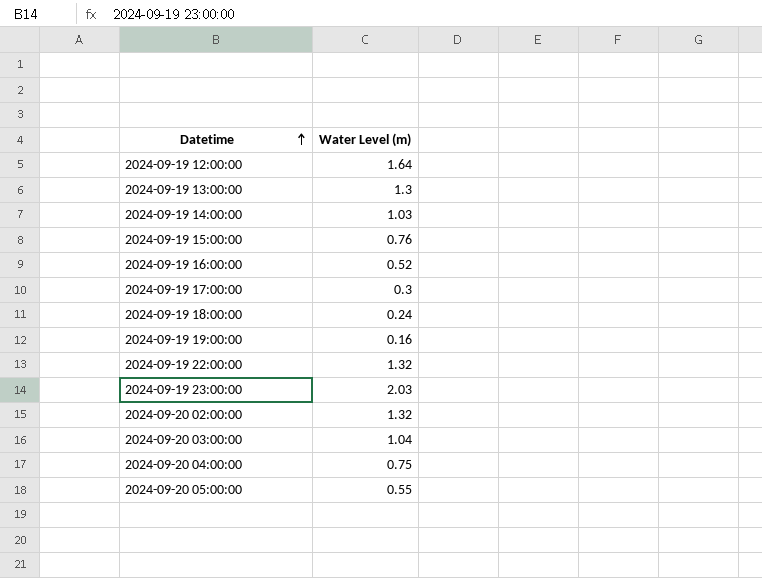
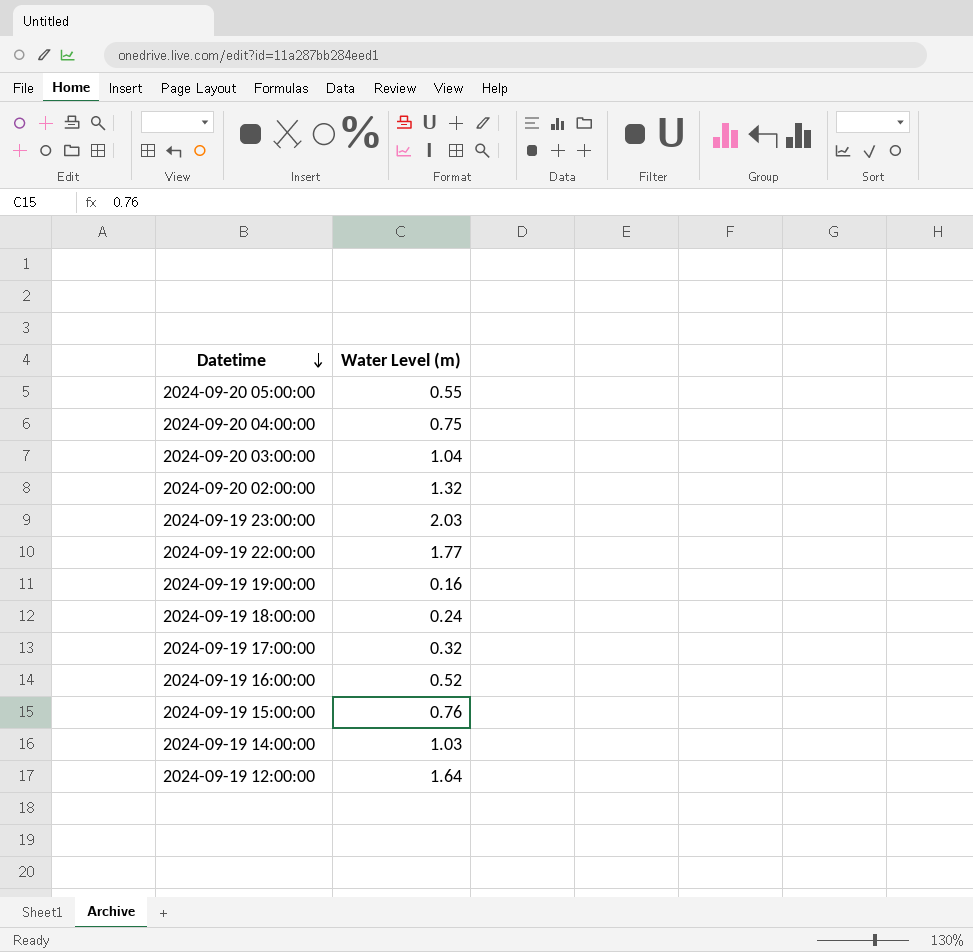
row order: Datetime ascending -> Datetime descending
row 2024-09-19 13:00:00: 1.3 -> none
2024-09-19 22:00:00 | Water Level (m): 1.32 -> 1.77
2024-09-19 17:00:00 | Water Level (m): 0.3 -> 0.32

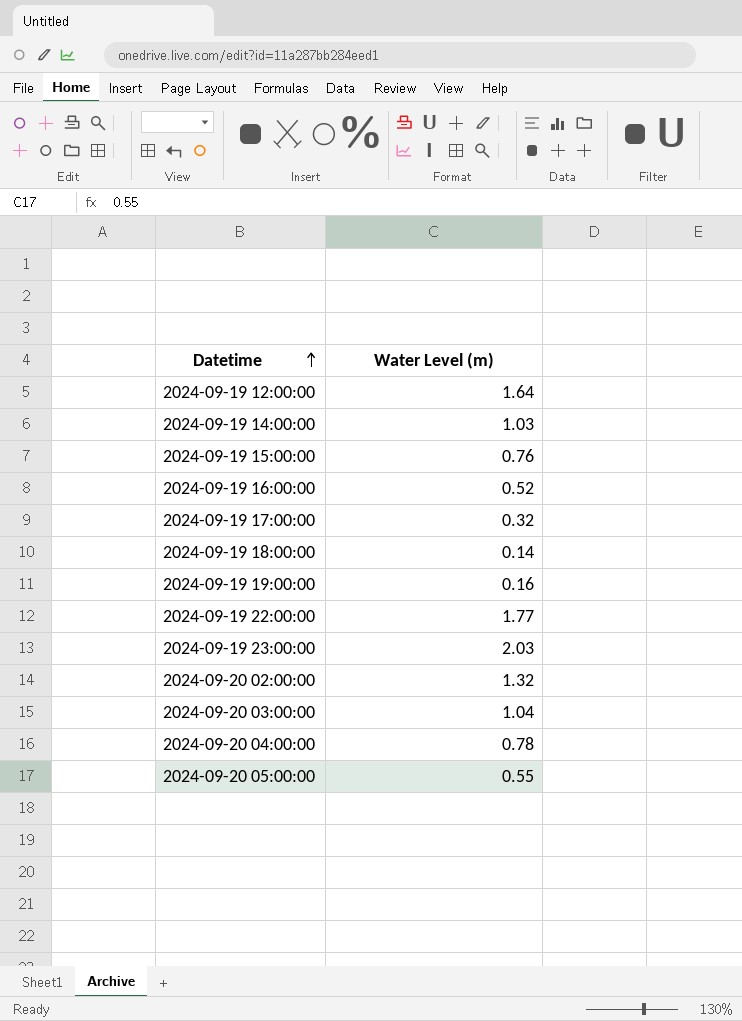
row order: Datetime descending -> Datetime ascending
2024-09-19 18:00:00 | Water Level (m): 0.24 -> 0.14
2024-09-20 04:00:00 | Water Level (m): 0.75 -> 0.78

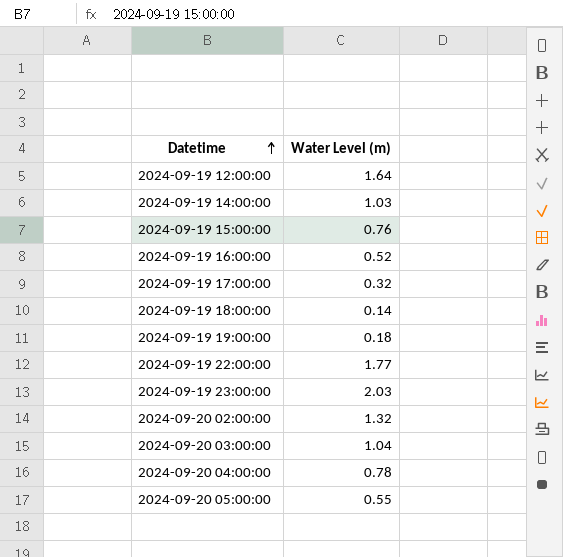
2024-09-19 19:00:00 | Water Level (m): 0.16 -> 0.18

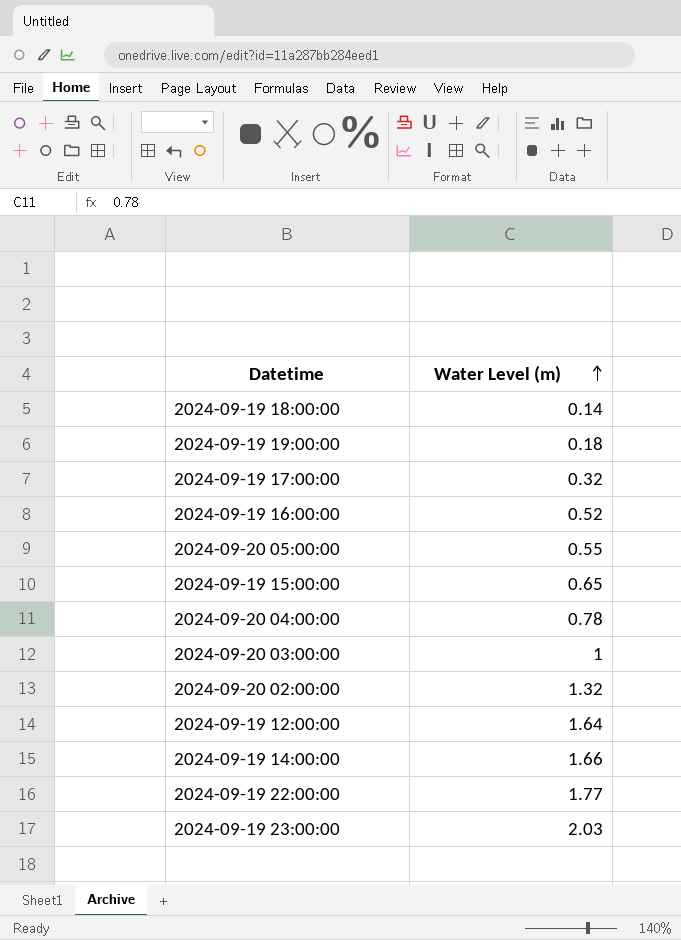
row order: Datetime ascending -> Water Level (m) ascending
2024-09-19 15:00:00 | Water Level (m): 0.76 -> 0.65
2024-09-20 03:00:00 | Water Level (m): 1.04 -> 1
2024-09-19 14:00:00 | Water Level (m): 1.03 -> 1.66

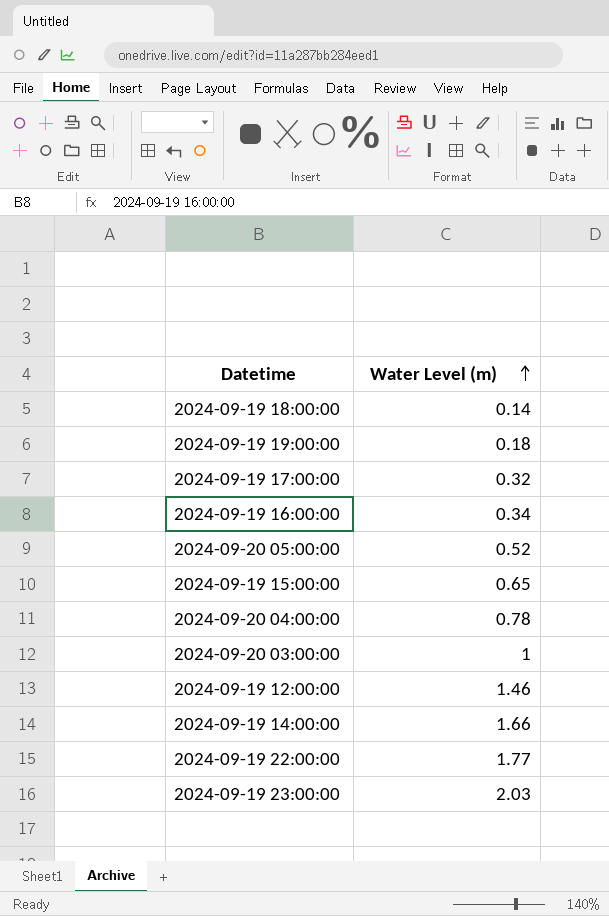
row 2024-09-20 02:00:00: 1.32 -> none
2024-09-19 16:00:00 | Water Level (m): 0.52 -> 0.34
2024-09-20 05:00:00 | Water Level (m): 0.55 -> 0.52
2024-09-19 12:00:00 | Water Level (m): 1.64 -> 1.46

